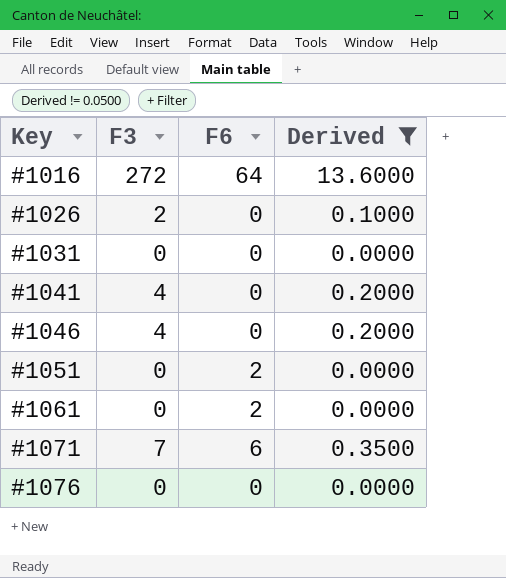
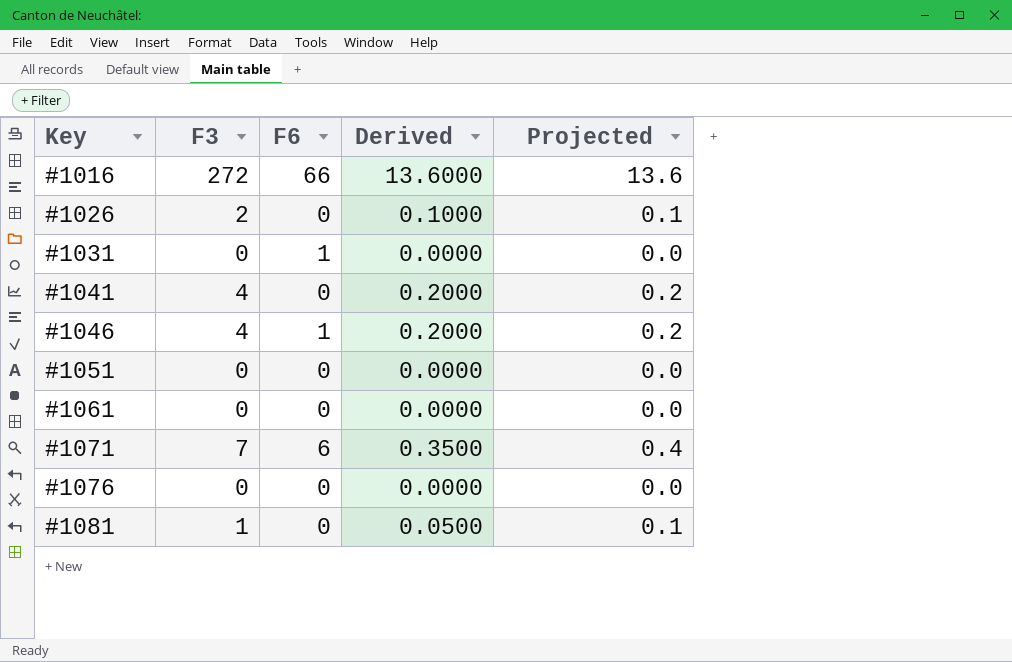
filter: Derived != 0.0500 -> none
column Projected | formula: none -> [F3] * 0.05
#1016 | F6: 64 -> 66
#1031 | F6: 0 -> 1
#1046 | F6: 0 -> 1
#1051 | F6: 2 -> 0
#1061 | F6: 2 -> 0

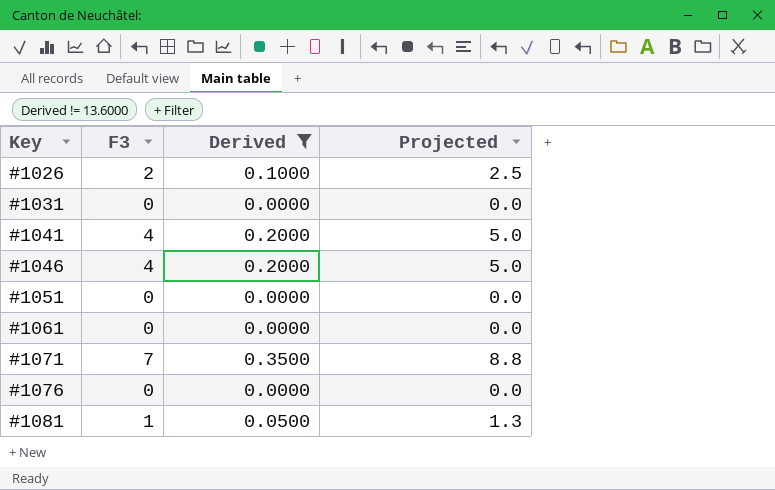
filter: none -> Derived != 13.6000
column F6 | position: 3 -> none
column Projected | formula: [F3] * 0.05 -> [F3] * 1.25

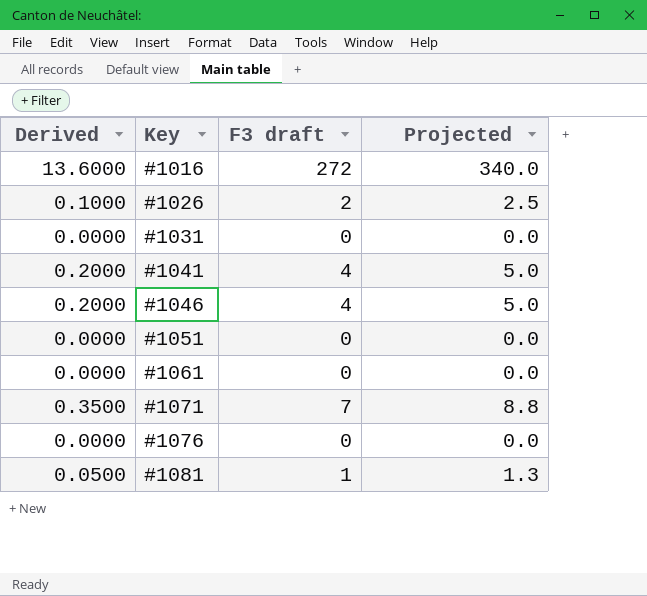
filter: Derived != 13.6000 -> none
column Derived | position: 3 -> 1
column name: F3 -> F3 draft

